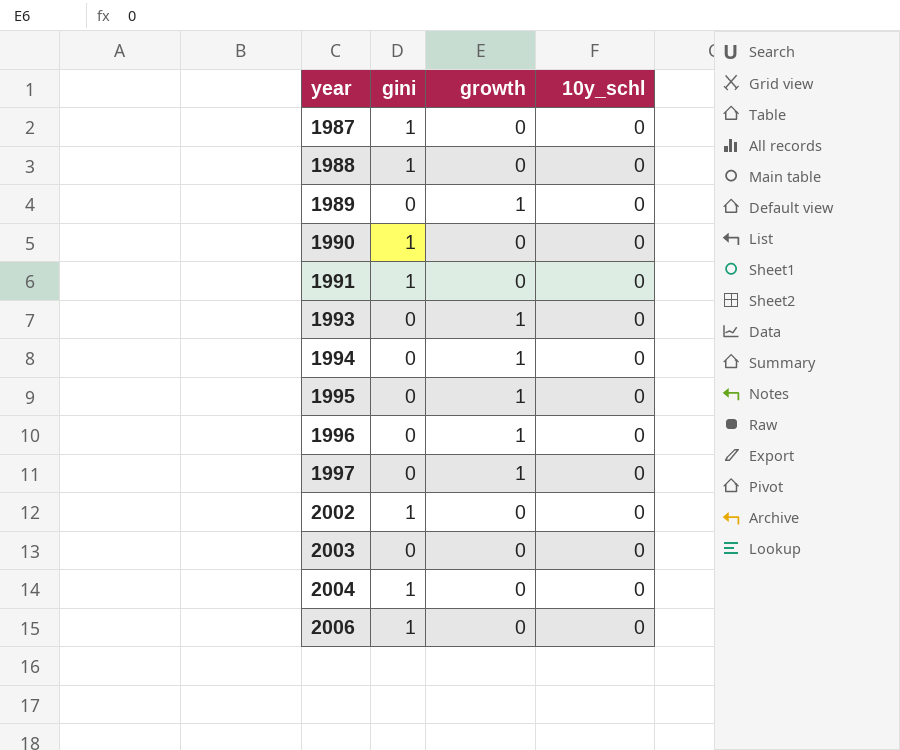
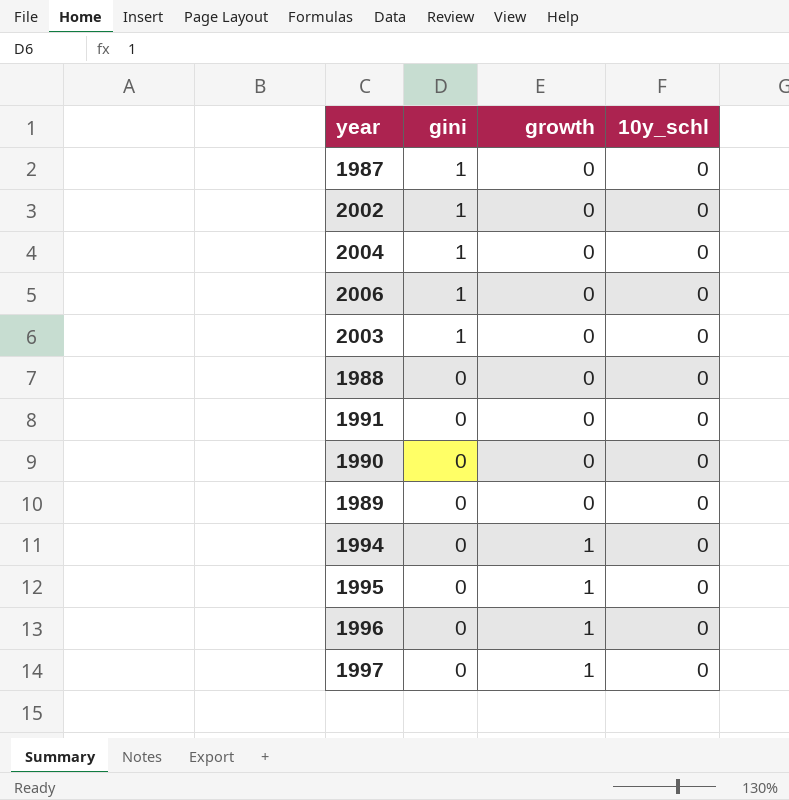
row order: year ascending -> gini descending
row 1993: 0 | 1 | 0 -> none
2003 | gini: 0 -> 1
1988 | gini: 1 -> 0
1991 | gini: 1 -> 0
1990 | gini: 1 -> 0
1989 | growth: 1 -> 0

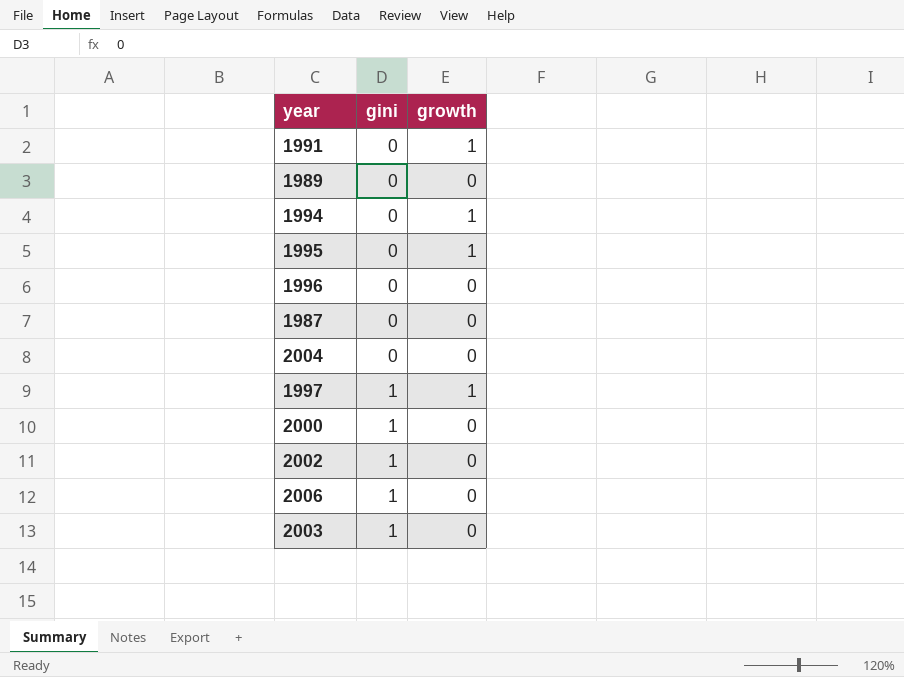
row order: gini descending -> gini ascending
column 10y_schl | position: 4 -> none
row 1988: 0 | 0 | 0 -> none
row 1990: 0 | 0 | 0 -> none
1991 | growth: 0 -> 1
1996 | growth: 1 -> 0
1987 | gini: 1 -> 0
2004 | gini: 1 -> 0
1997 | gini: 0 -> 1
row 2000: none -> 1 | 0

